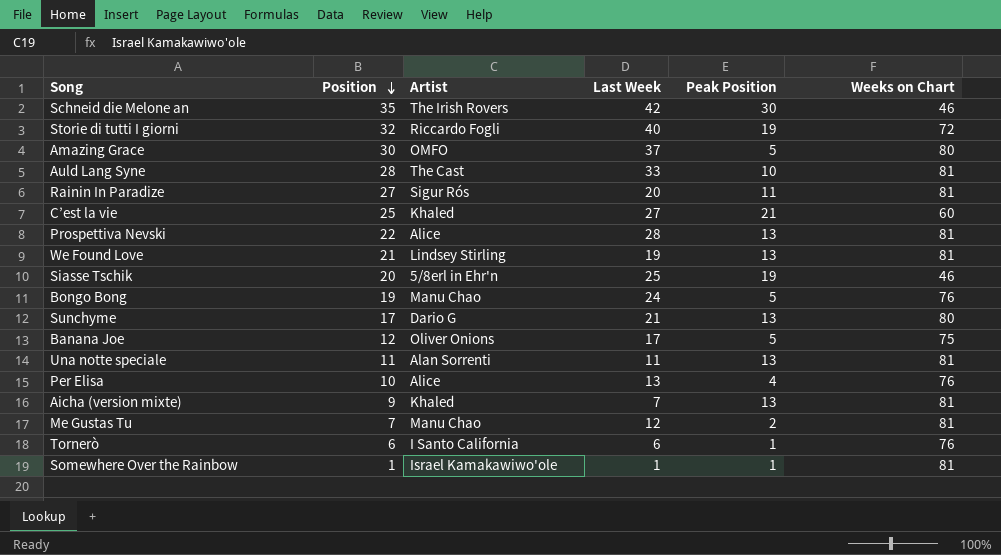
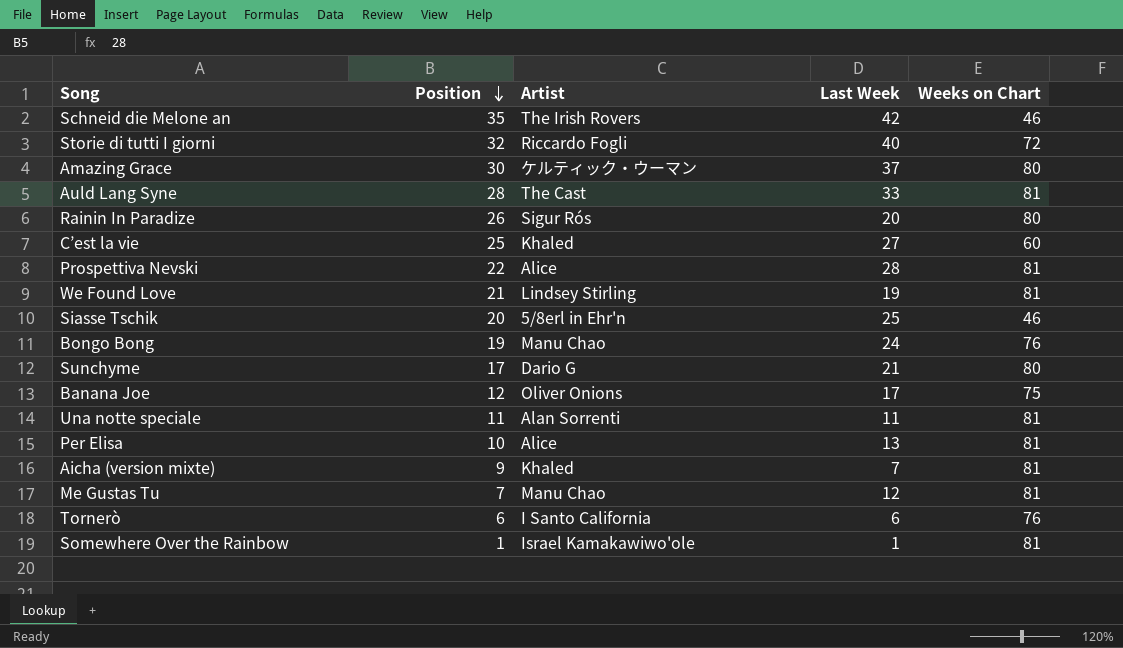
column Peak Position | position: 5 -> none
Amazing Grace | Artist: OMFO -> ケルティック・ウーマン
Rainin In Paradize | Position: 27 -> 26
Rainin In Paradize | Weeks on Chart: 81 -> 80
Per Elisa | Weeks on Chart: 76 -> 81

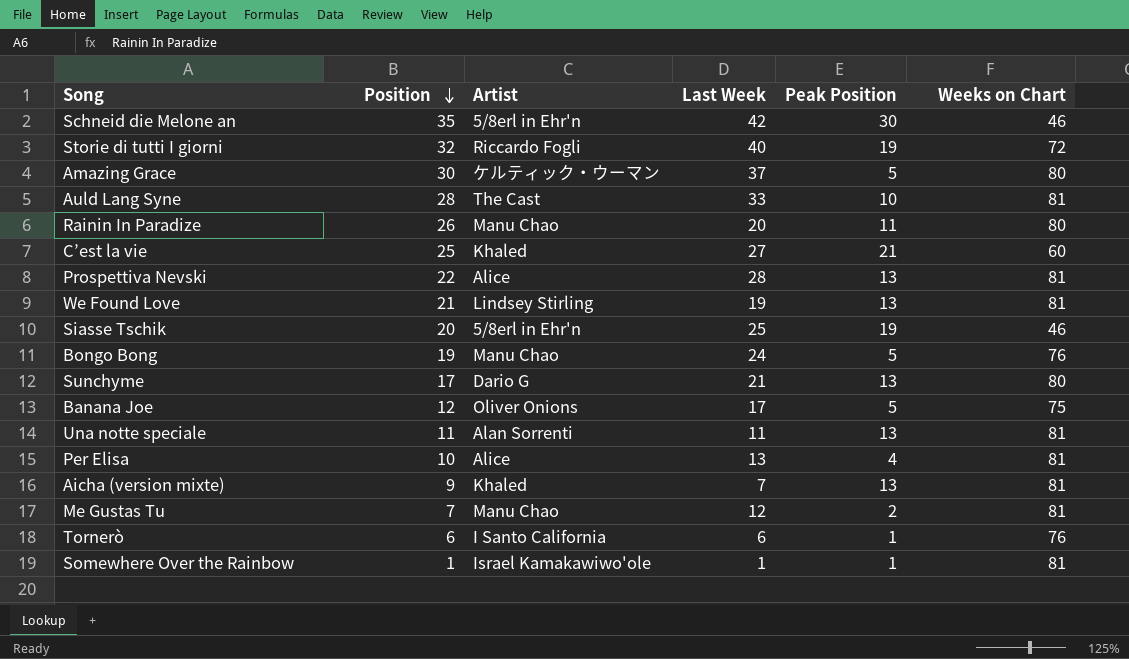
column Peak Position | position: none -> 5
Schneid die Melone an | Artist: The Irish Rovers -> 5/8erl in Ehr'n
Rainin In Paradize | Artist: Sigur Rós -> Manu Chao

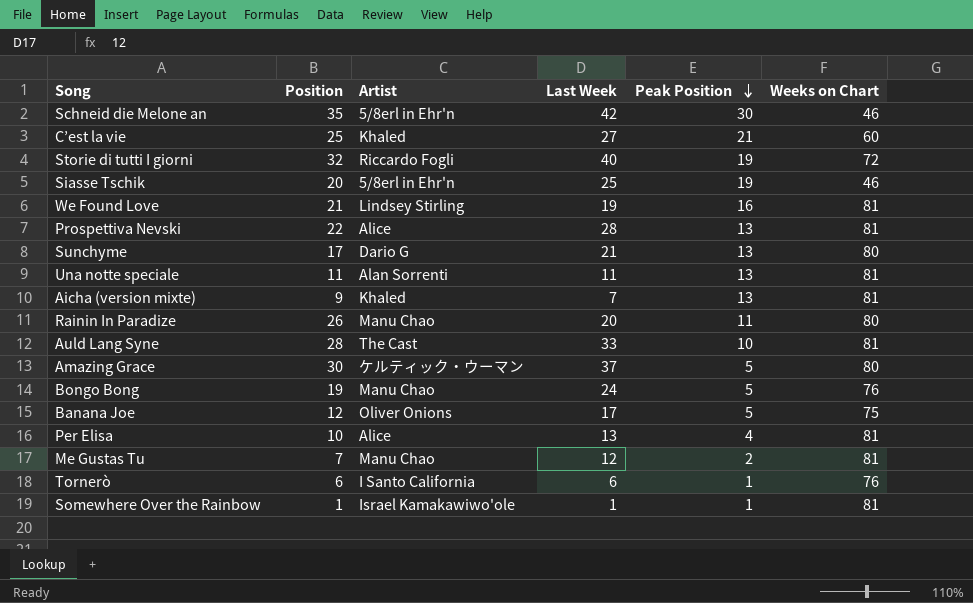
row order: Position descending -> Peak Position descending
We Found Love | Peak Position: 13 -> 16

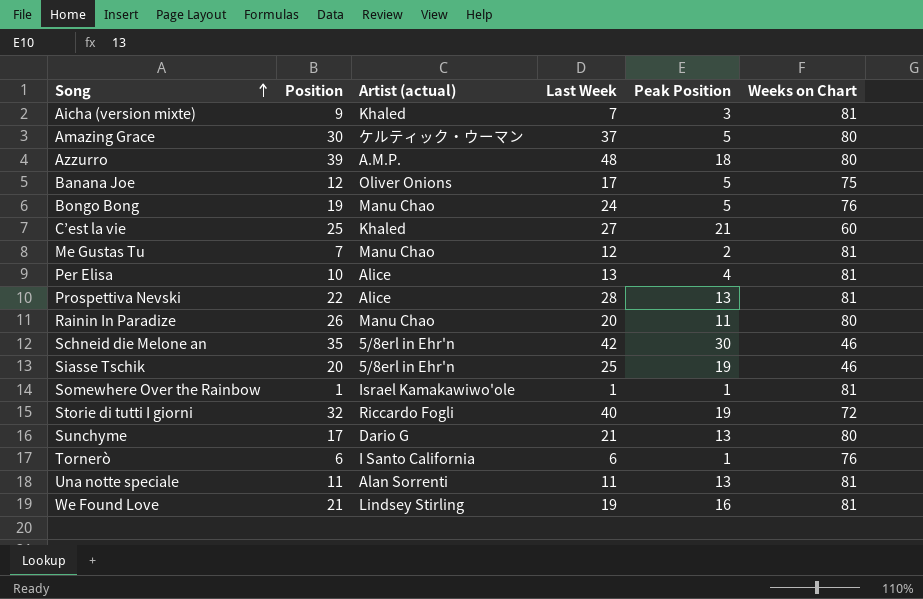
row order: Peak Position descending -> Song ascending
column name: Artist -> Artist (actual)
row Auld Lang Syne: 28 | The Cast | 33 | 10 | 81 -> none
Aicha (version mixte) | Peak Position: 13 -> 3
row Azzurro: none -> 39 | A.M.P. | 48 | 18 | 80

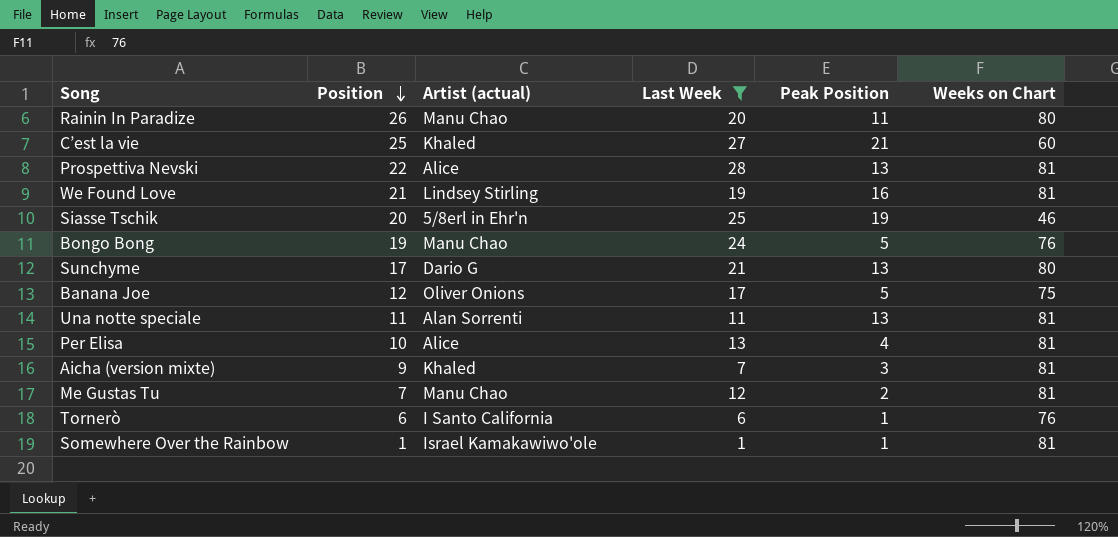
filter: none -> Last Week <= 28
row order: Song ascending -> Position descending

